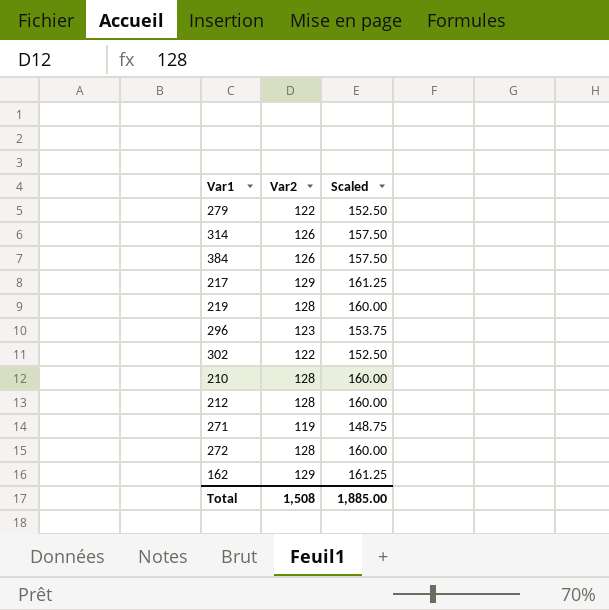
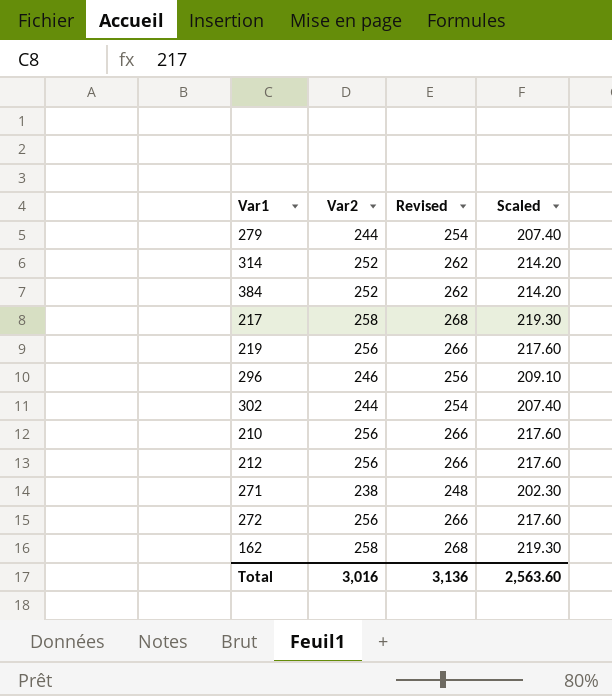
column Revised | formula: none -> [Var2] + 10
column Scaled | formula: [Var2] * 1.25 -> [Var2] * 0.85
279 | Var2: 122 -> 244
314 | Var2: 126 -> 252
384 | Var2: 126 -> 252
217 | Var2: 129 -> 258
219 | Var2: 128 -> 256
296 | Var2: 123 -> 246
302 | Var2: 122 -> 244
210 | Var2: 128 -> 256
212 | Var2: 128 -> 256
271 | Var2: 119 -> 238
272 | Var2: 128 -> 256
162 | Var2: 129 -> 258
Total | Var2: 1,508 -> 3,016
Total | Scaled: 1,885.00 -> 2,563.60

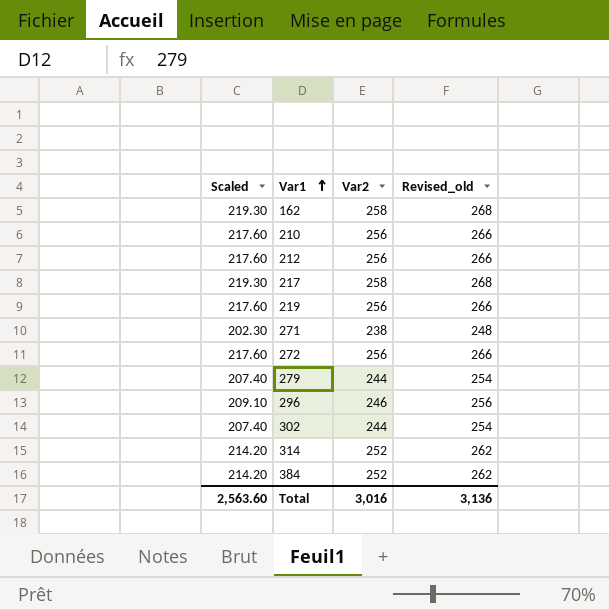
row order: none -> Var1 ascending
column Scaled | position: 4 -> 1
column name: Revised -> Revised_old

